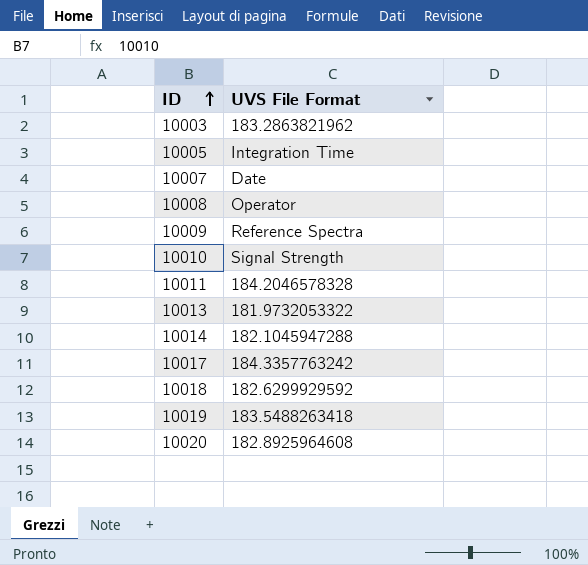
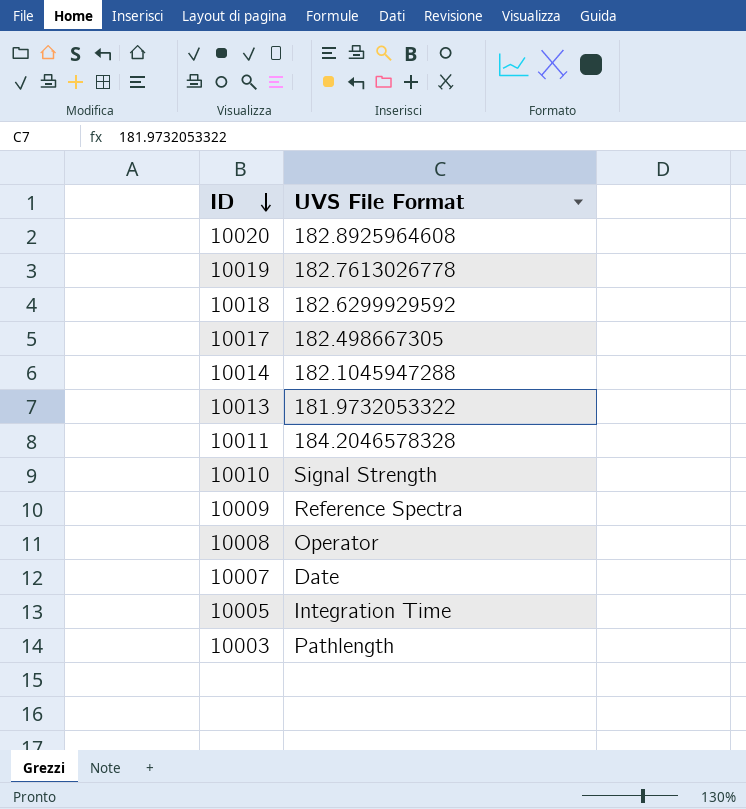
row order: ID ascending -> ID descending
10019 | UVS File Format: 183.5488263418 -> 182.7613026778
10017 | UVS File Format: 184.3357763242 -> 182.498667305
10003 | UVS File Format: 183.2863821962 -> Pathlength

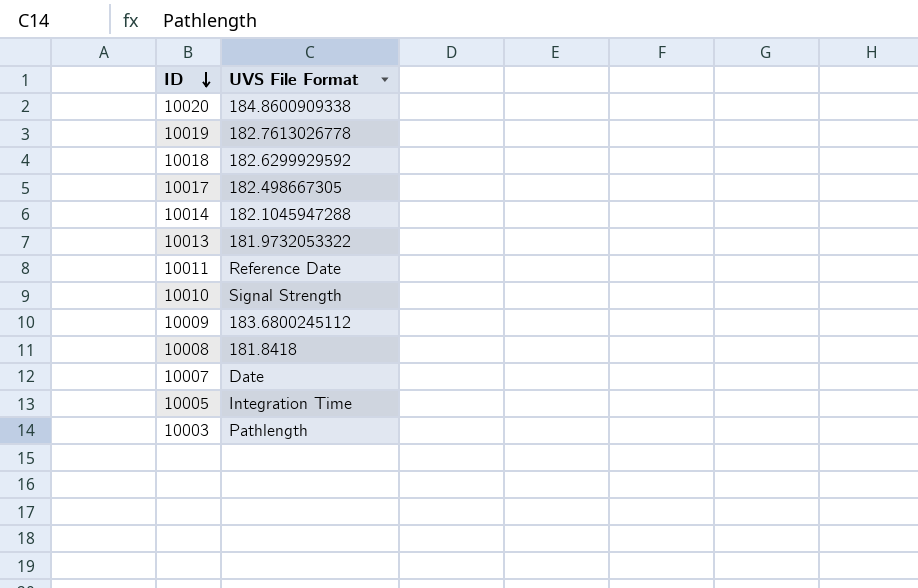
10020 | UVS File Format: 182.8925964608 -> 184.8600909338
10011 | UVS File Format: 184.2046578328 -> Reference Date
10009 | UVS File Format: Reference Spectra -> 183.6800245112
10008 | UVS File Format: Operator -> 181.8418

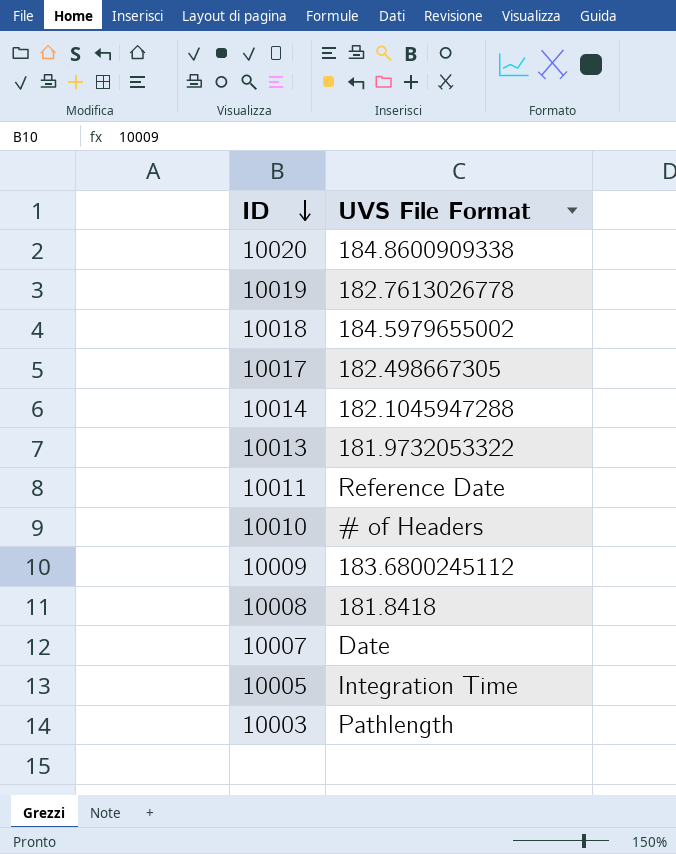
10018 | UVS File Format: 182.6299929592 -> 184.5979655002
10010 | UVS File Format: Signal Strength -> # of Headers

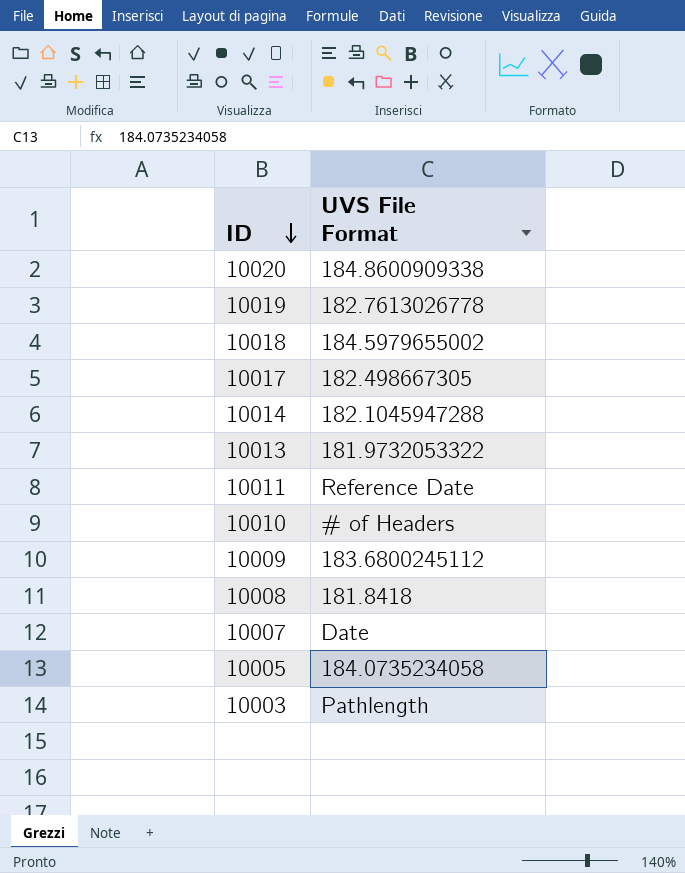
10005 | UVS File Format: Integration Time -> 184.0735234058

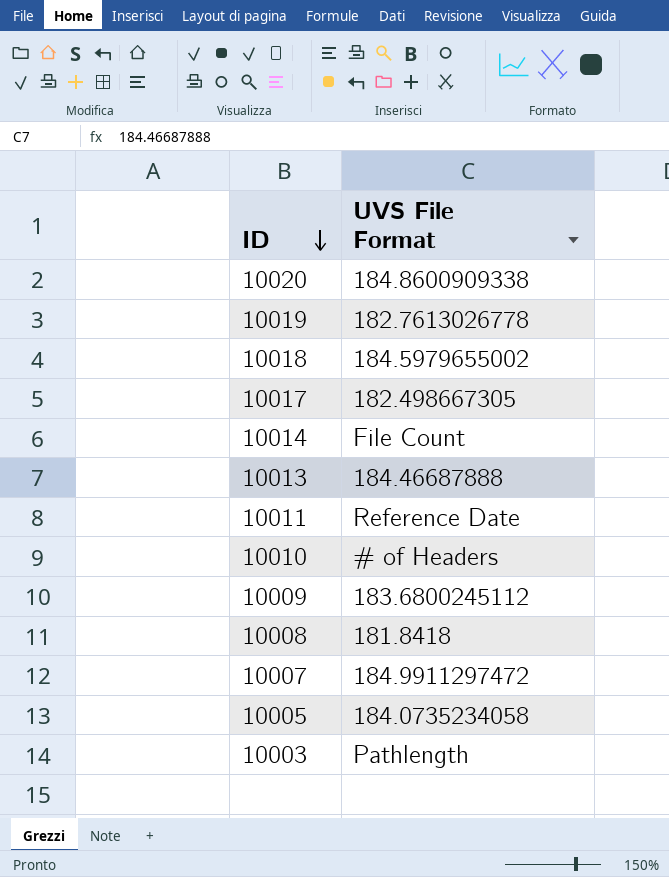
10014 | UVS File Format: 182.1045947288 -> File Count
10013 | UVS File Format: 181.9732053322 -> 184.46687888
10007 | UVS File Format: Date -> 184.9911297472

